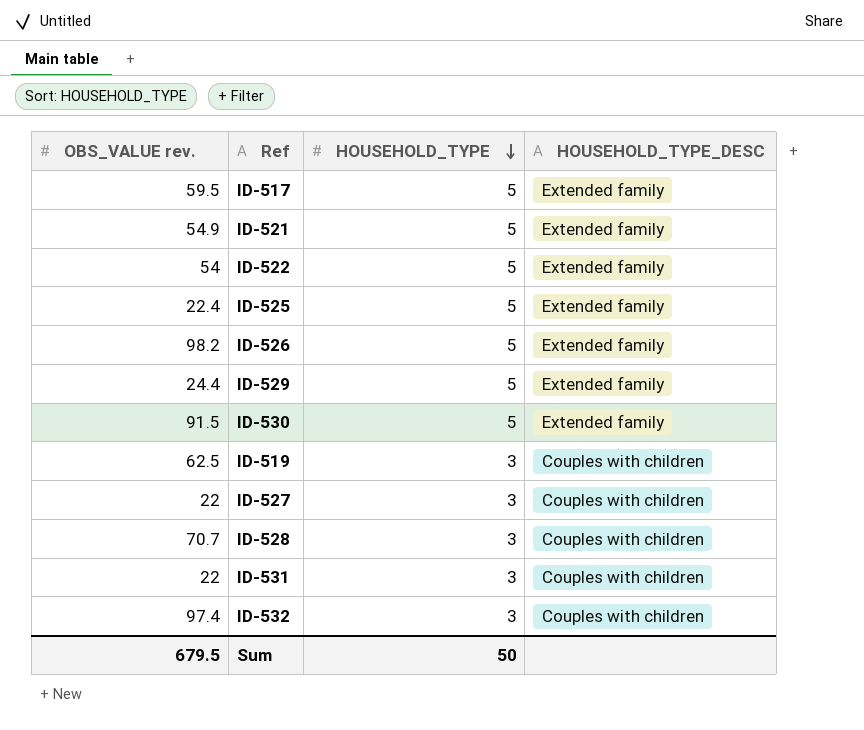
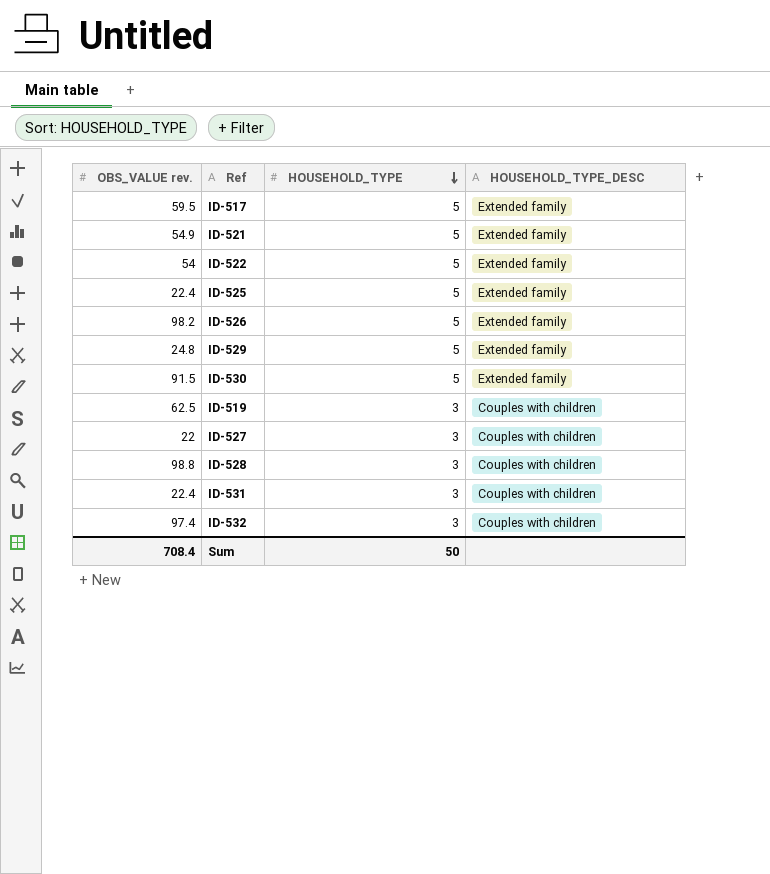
ID-529 | OBS_VALUE rev.: 24.4 -> 24.8
ID-528 | OBS_VALUE rev.: 70.7 -> 98.8
ID-531 | OBS_VALUE rev.: 22 -> 22.4
Sum | OBS_VALUE rev.: 679.5 -> 708.4

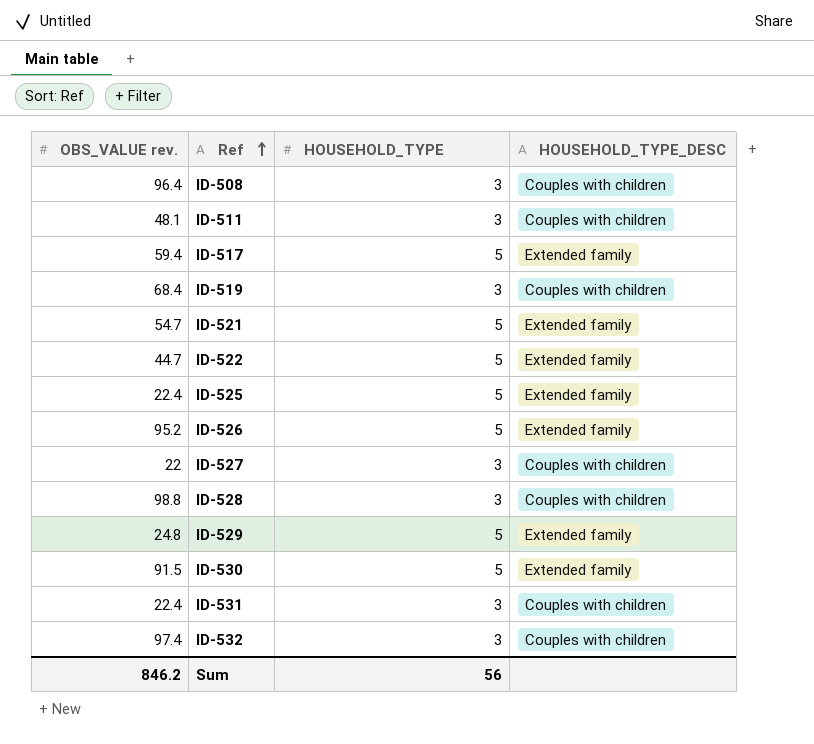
row order: HOUSEHOLD_TYPE descending -> Ref ascending
row ID-508: none -> 96.4 | 3 | Couples with children
row ID-511: none -> 48.1 | 3 | Couples with children
ID-517 | OBS_VALUE rev.: 59.5 -> 59.4
ID-519 | OBS_VALUE rev.: 62.5 -> 68.4
ID-521 | OBS_VALUE rev.: 54.9 -> 54.7
ID-522 | OBS_VALUE rev.: 54 -> 44.7
ID-526 | OBS_VALUE rev.: 98.2 -> 95.2
Sum | OBS_VALUE rev.: 708.4 -> 846.2
Sum | HOUSEHOLD_TYPE: 50 -> 56

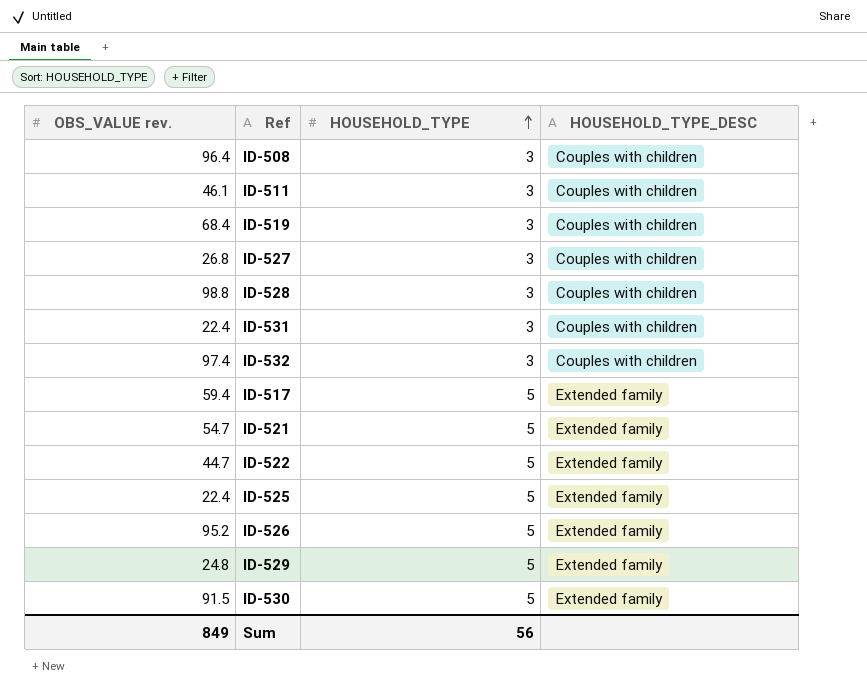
row order: Ref ascending -> HOUSEHOLD_TYPE ascending
ID-511 | OBS_VALUE rev.: 48.1 -> 46.1
ID-527 | OBS_VALUE rev.: 22 -> 26.8
Sum | OBS_VALUE rev.: 846.2 -> 849

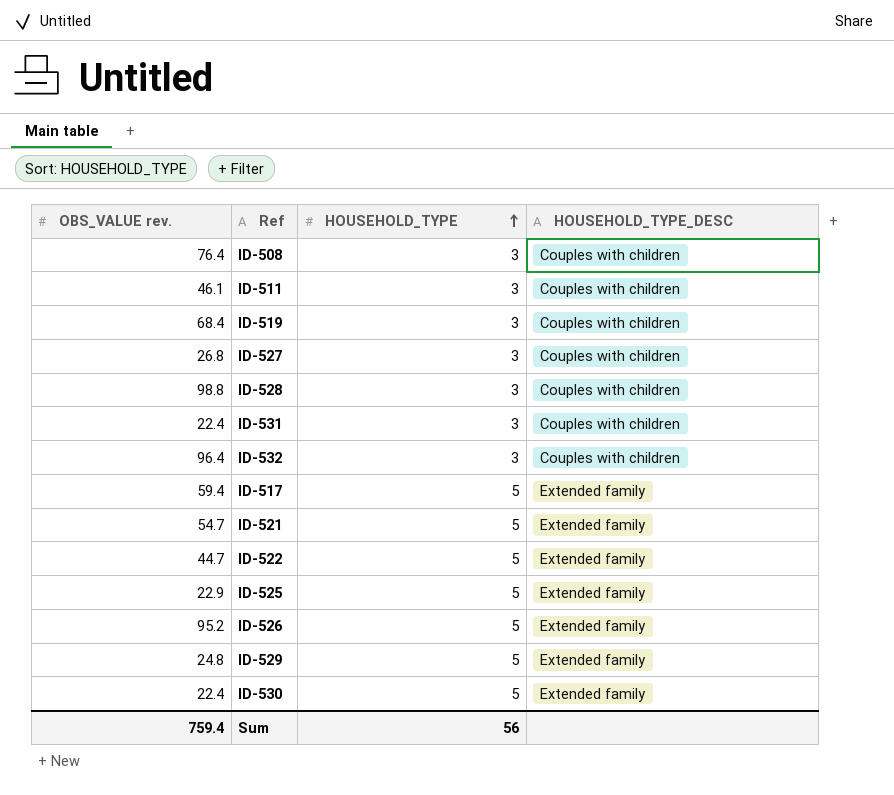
ID-508 | OBS_VALUE rev.: 96.4 -> 76.4
ID-532 | OBS_VALUE rev.: 97.4 -> 96.4
ID-525 | OBS_VALUE rev.: 22.4 -> 22.9
ID-530 | OBS_VALUE rev.: 91.5 -> 22.4
Sum | OBS_VALUE rev.: 849 -> 759.4

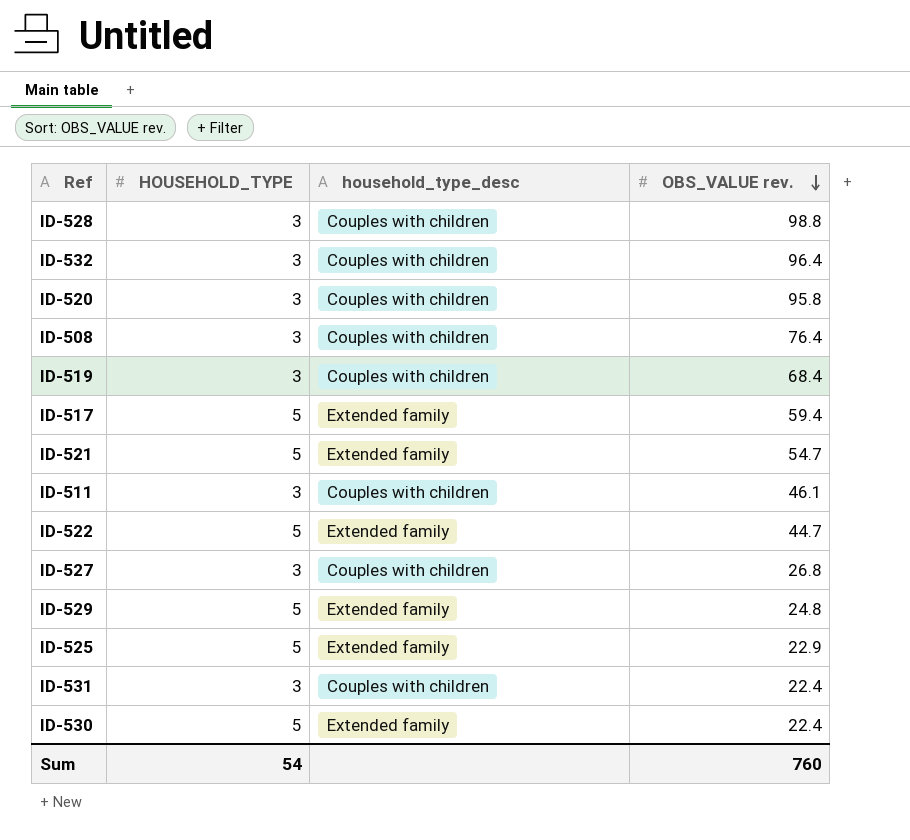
row order: HOUSEHOLD_TYPE ascending -> OBS_VALUE rev. descending
column name: HOUSEHOLD_TYPE_DESC -> household_type_desc
column OBS_VALUE rev. | position: 1 -> 4
row ID-526: 95.2 | 5 | Extended family -> none
row ID-520: none -> 3 | Couples with children | 95.8
Sum | HOUSEHOLD_TYPE: 56 -> 54
Sum | OBS_VALUE rev.: 759.4 -> 760

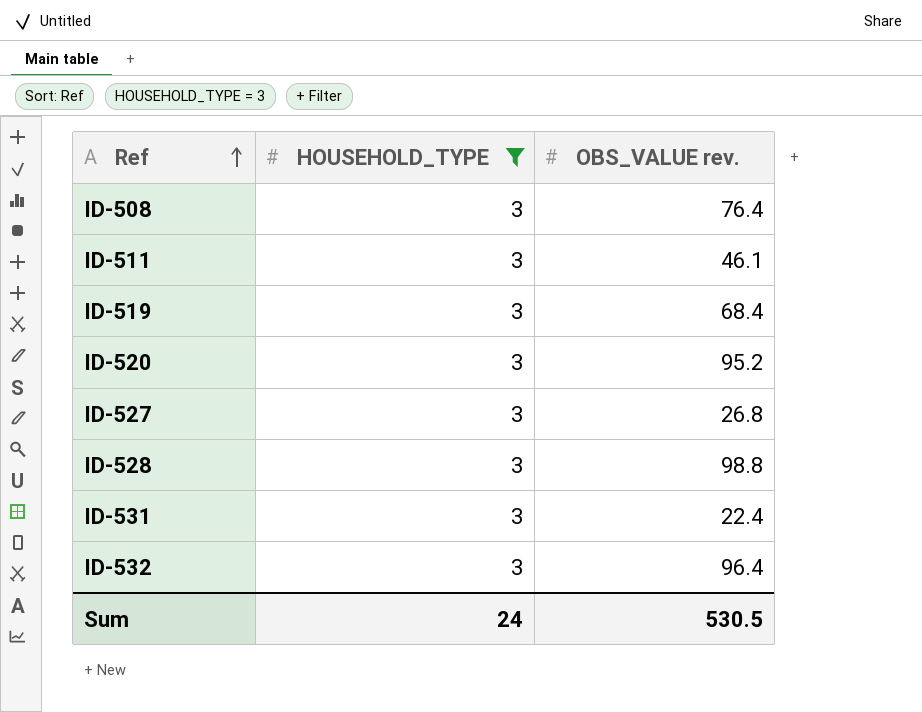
filter: none -> HOUSEHOLD_TYPE = 3
row order: OBS_VALUE rev. descending -> Ref ascending
column household_type_desc | position: 3 -> none
ID-520 | OBS_VALUE rev.: 95.8 -> 95.2
Sum | HOUSEHOLD_TYPE: 54 -> 24
Sum | OBS_VALUE rev.: 760 -> 530.5

